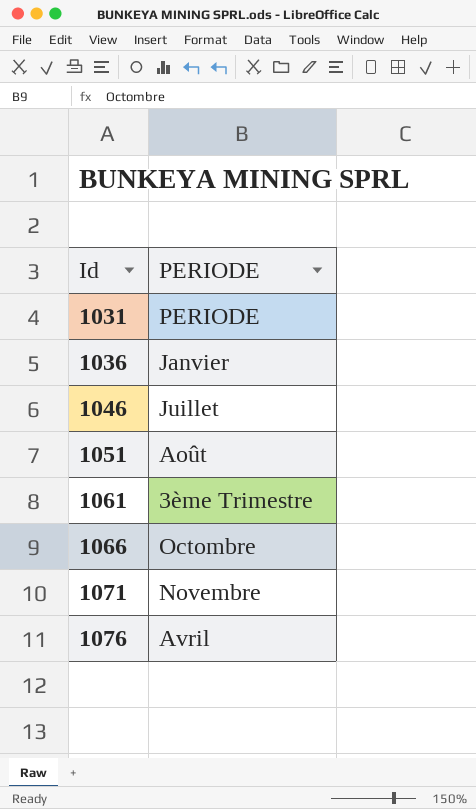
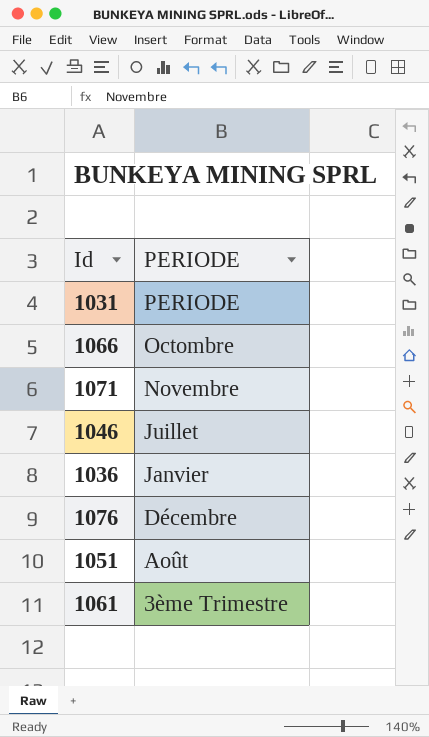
row order: Id ascending -> PERIODE descending
1076 | PERIODE: Avril -> Décembre

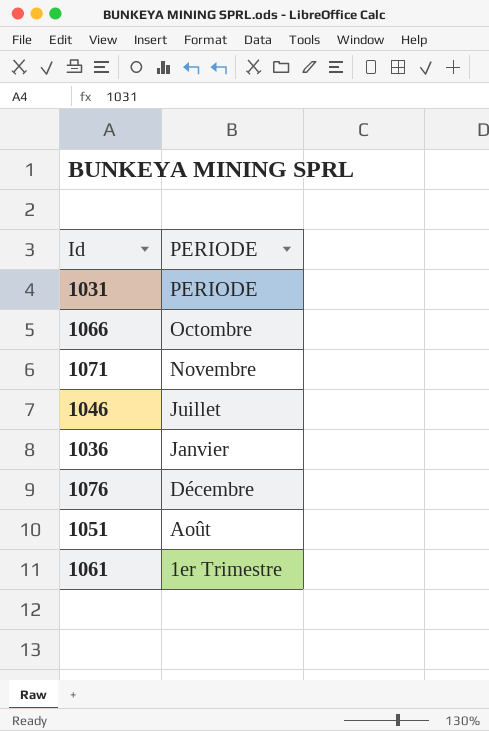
1061 | PERIODE: 3ème Trimestre -> 1er Trimestre

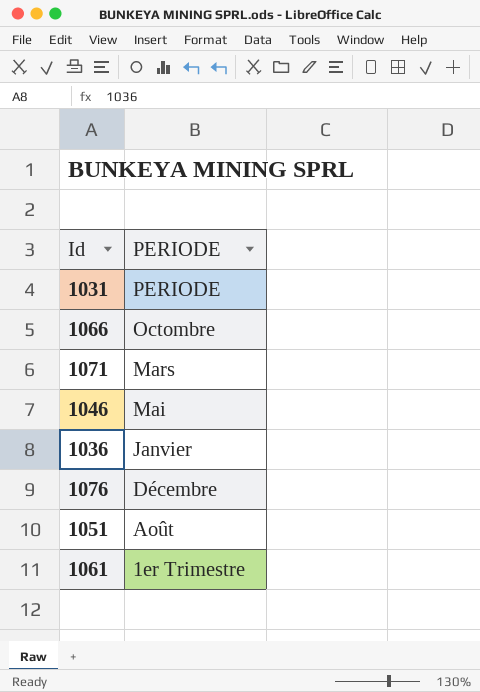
1071 | PERIODE: Novembre -> Mars
1046 | PERIODE: Juillet -> Mai

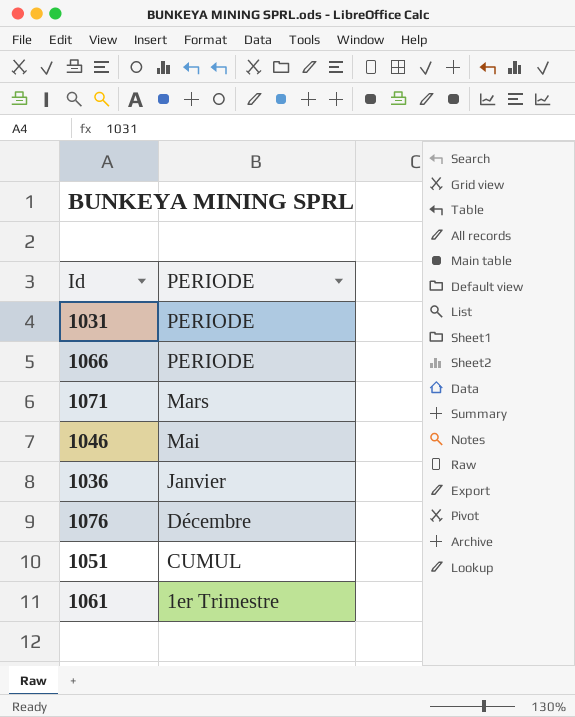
1066 | PERIODE: Octombre -> PERIODE
1051 | PERIODE: Août -> CUMUL

